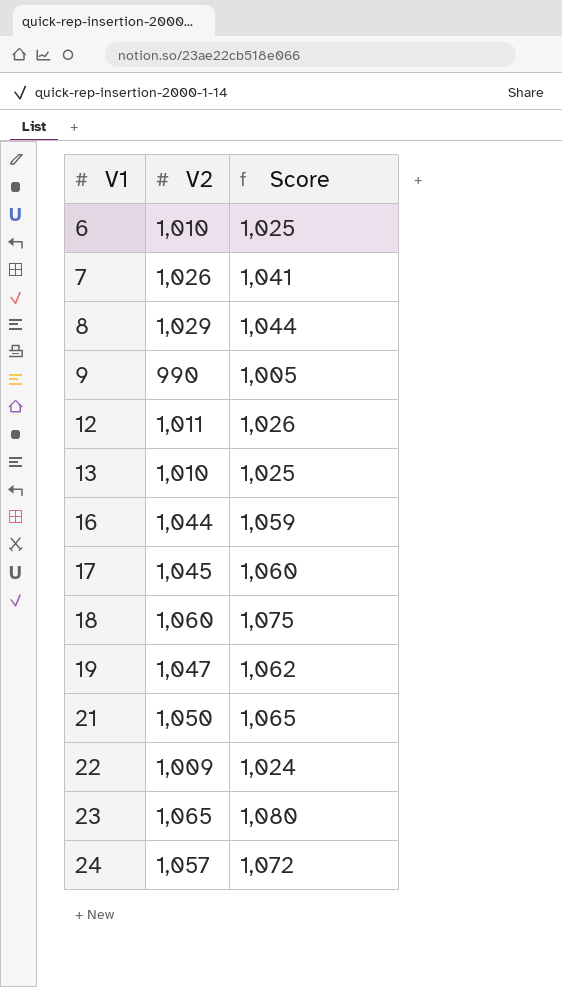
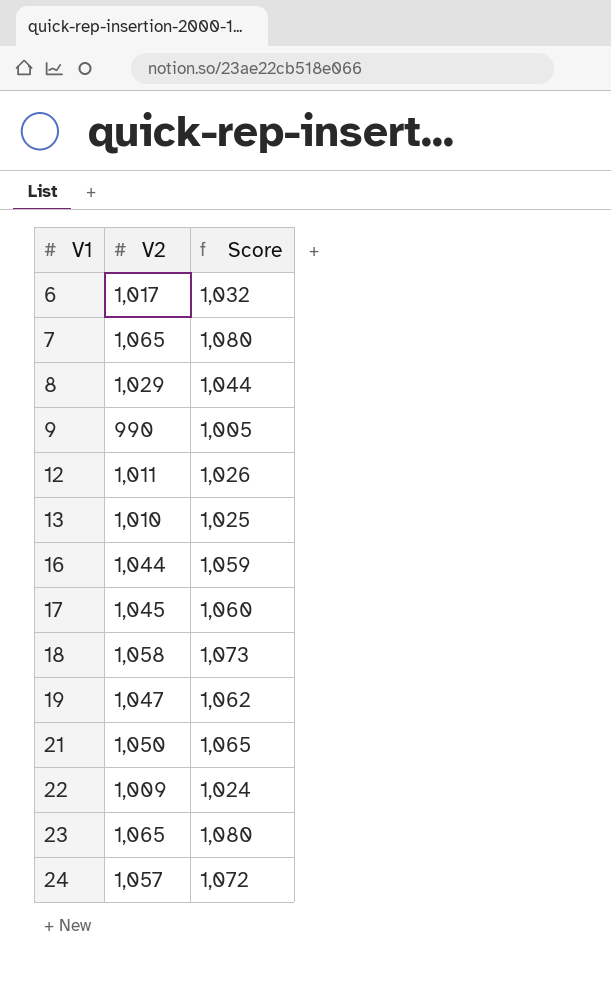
6 | V2: 1,010 -> 1,017
6 | Score: 1,025 -> 1,032
7 | V2: 1,026 -> 1,065
7 | Score: 1,041 -> 1,080
18 | V2: 1,060 -> 1,058
18 | Score: 1,075 -> 1,073

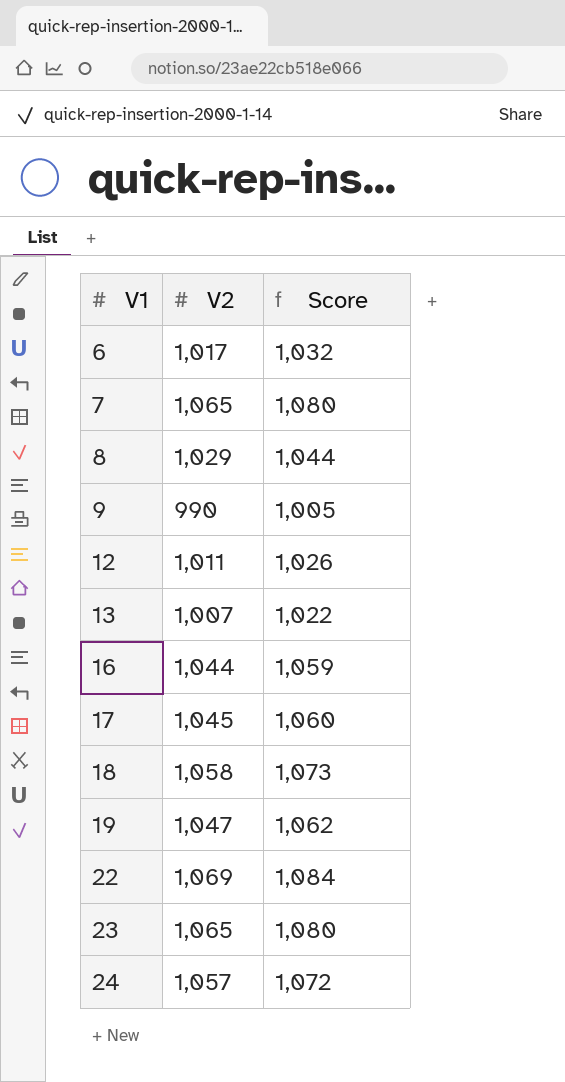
row 21: 1,050 | 1,065 -> none
13 | V2: 1,010 -> 1,007
13 | Score: 1,025 -> 1,022
22 | V2: 1,009 -> 1,069
22 | Score: 1,024 -> 1,084

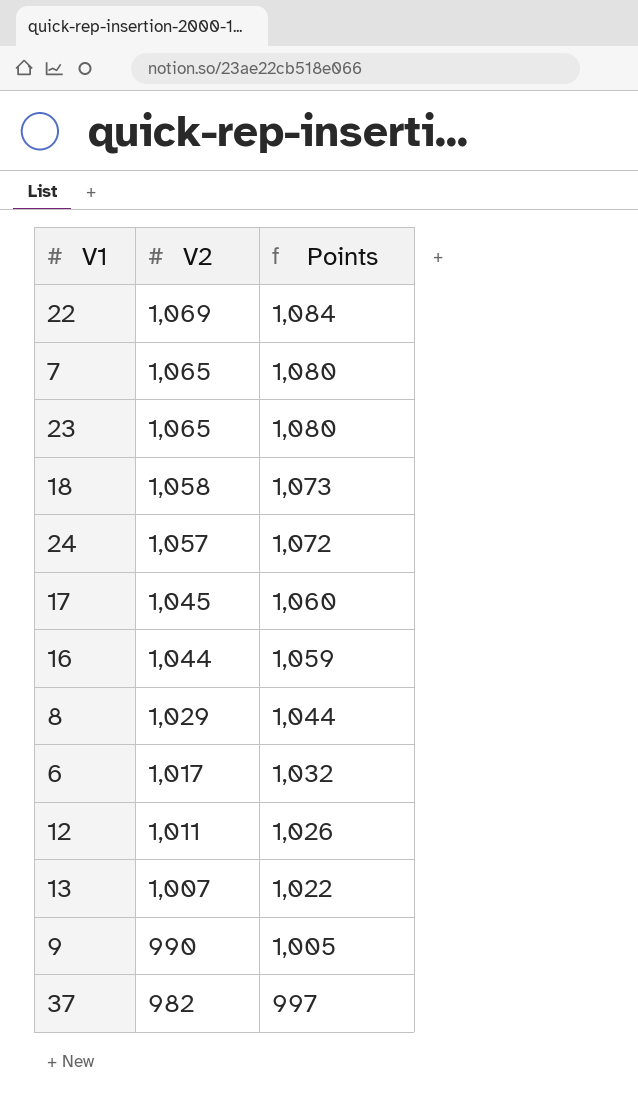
row order: V1 ascending -> V2 descending
column name: Score -> Points
row 19: 1,047 | 1,062 -> none
row 37: none -> 982 | 997

